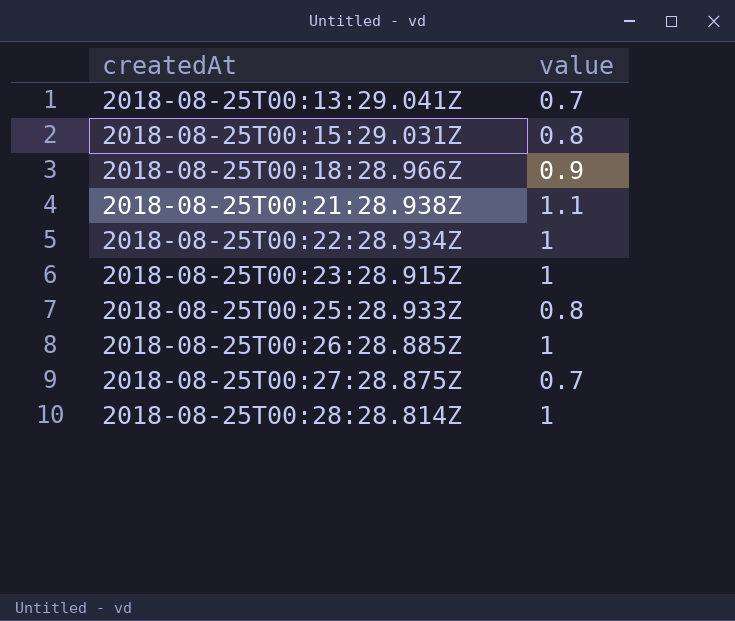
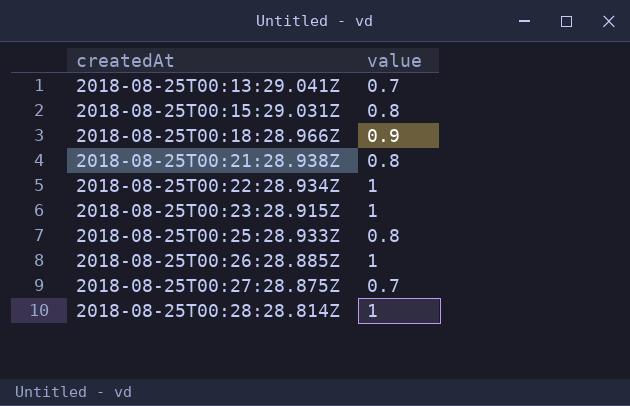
2018-08-25T00:21:28.938Z | value: 1.1 -> 0.8

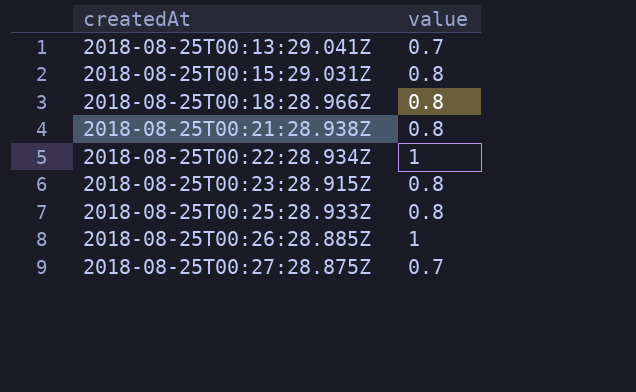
row 2018-08-25T00:28:28.814Z: 1 -> none
2018-08-25T00:18:28.966Z | value: 0.9 -> 0.8
2018-08-25T00:23:28.915Z | value: 1 -> 0.8

